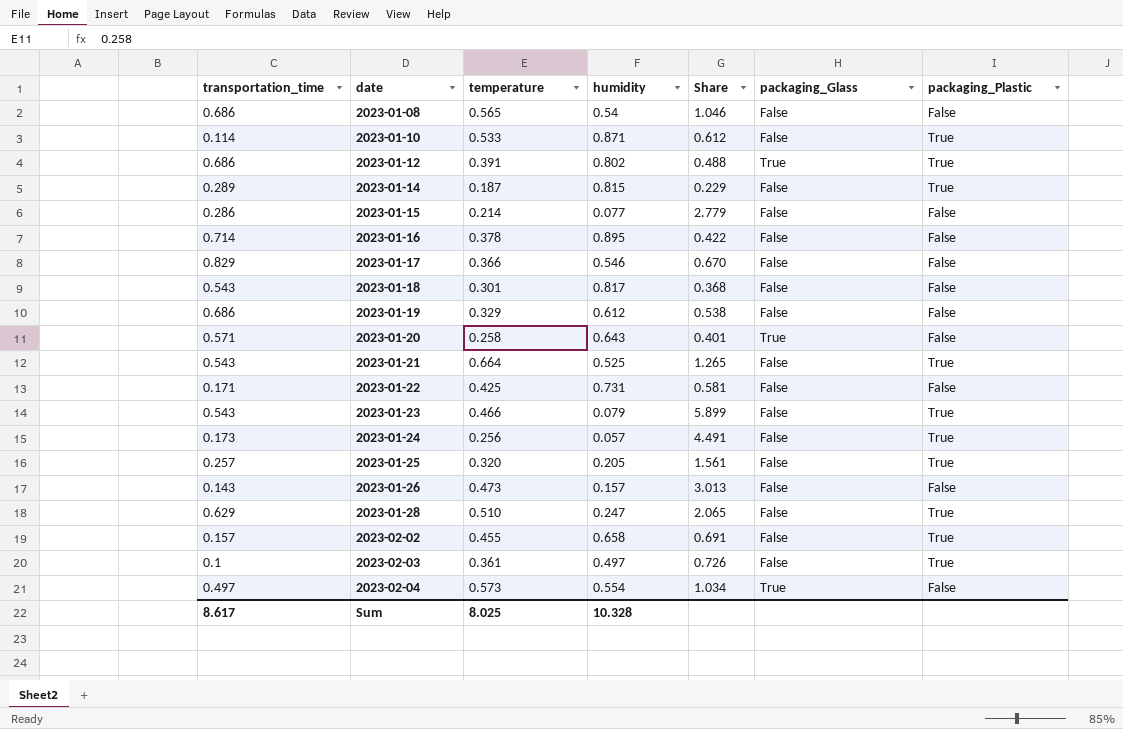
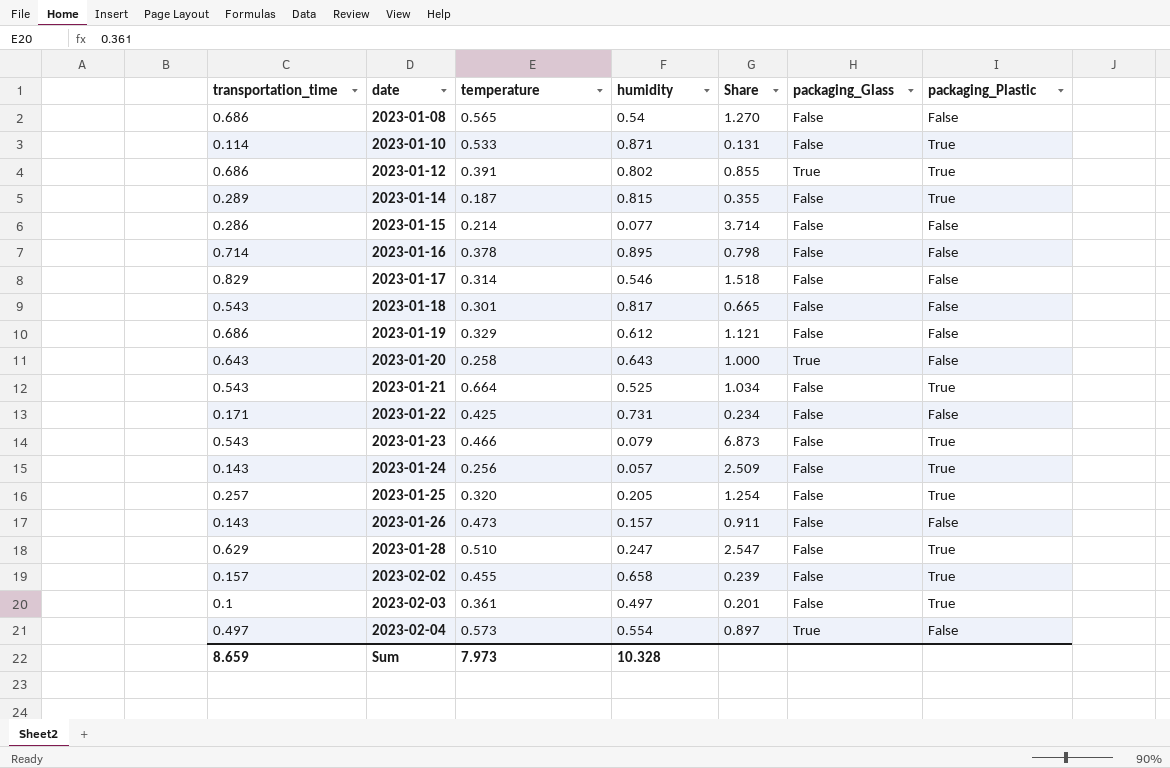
column Share | formula: [temperature] / [humidity] -> [transportation_time] / [humidity]
2023-01-17 | temperature: 0.366 -> 0.314
2023-01-20 | transportation_time: 0.571 -> 0.643
2023-01-24 | transportation_time: 0.173 -> 0.143
Sum | transportation_time: 8.617 -> 8.659
Sum | temperature: 8.025 -> 7.973

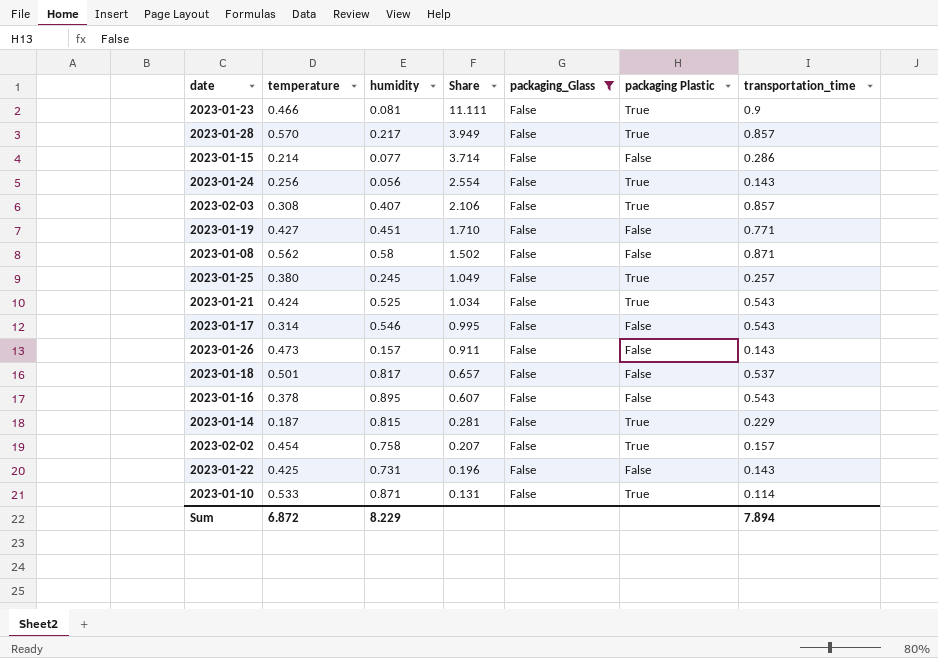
filter: none -> packaging_Glass = False
row order: date ascending -> Share descending
column name: packaging_Plastic -> packaging Plastic
column transportation_time | position: 1 -> 7
2023-01-23 | humidity: 0.079 -> 0.081
2023-01-23 | Share: 6.873 -> 11.111
2023-01-23 | transportation_time: 0.543 -> 0.9
2023-01-28 | temperature: 0.510 -> 0.570
2023-01-28 | humidity: 0.247 -> 0.217
2023-01-28 | Share: 2.547 -> 3.949
2023-01-28 | transportation_time: 0.629 -> 0.857
2023-01-24 | humidity: 0.057 -> 0.056
2023-01-24 | Share: 2.509 -> 2.554
2023-02-03 | temperature: 0.361 -> 0.308
2023-02-03 | humidity: 0.497 -> 0.407
2023-02-03 | Share: 0.201 -> 2.106
2023-02-03 | transportation_time: 0.1 -> 0.857
2023-01-19 | temperature: 0.329 -> 0.427
2023-01-19 | humidity: 0.612 -> 0.451
2023-01-19 | Share: 1.121 -> 1.710
2023-01-19 | transportation_time: 0.686 -> 0.771
2023-01-08 | temperature: 0.565 -> 0.562
2023-01-08 | humidity: 0.54 -> 0.58
2023-01-08 | Share: 1.270 -> 1.502
2023-01-08 | transportation_time: 0.686 -> 0.871
2023-01-25 | temperature: 0.320 -> 0.380
2023-01-25 | humidity: 0.205 -> 0.245
2023-01-25 | Share: 1.254 -> 1.049
2023-01-21 | temperature: 0.664 -> 0.424
2023-01-17 | Share: 1.518 -> 0.995
2023-01-17 | transportation_time: 0.829 -> 0.543
2023-01-18 | temperature: 0.301 -> 0.501
2023-01-18 | Share: 0.665 -> 0.657
2023-01-18 | transportation_time: 0.543 -> 0.537
2023-01-16 | Share: 0.798 -> 0.607
2023-01-16 | transportation_time: 0.714 -> 0.543
2023-01-14 | Share: 0.355 -> 0.281
2023-01-14 | transportation_time: 0.289 -> 0.229
2023-02-02 | temperature: 0.455 -> 0.454
2023-02-02 | humidity: 0.658 -> 0.758
2023-02-02 | Share: 0.239 -> 0.207
2023-01-22 | Share: 0.234 -> 0.196
2023-01-22 | transportation_time: 0.171 -> 0.143
Sum | temperature: 7.973 -> 6.872
Sum | humidity: 10.328 -> 8.229
Sum | transportation_time: 8.659 -> 7.894

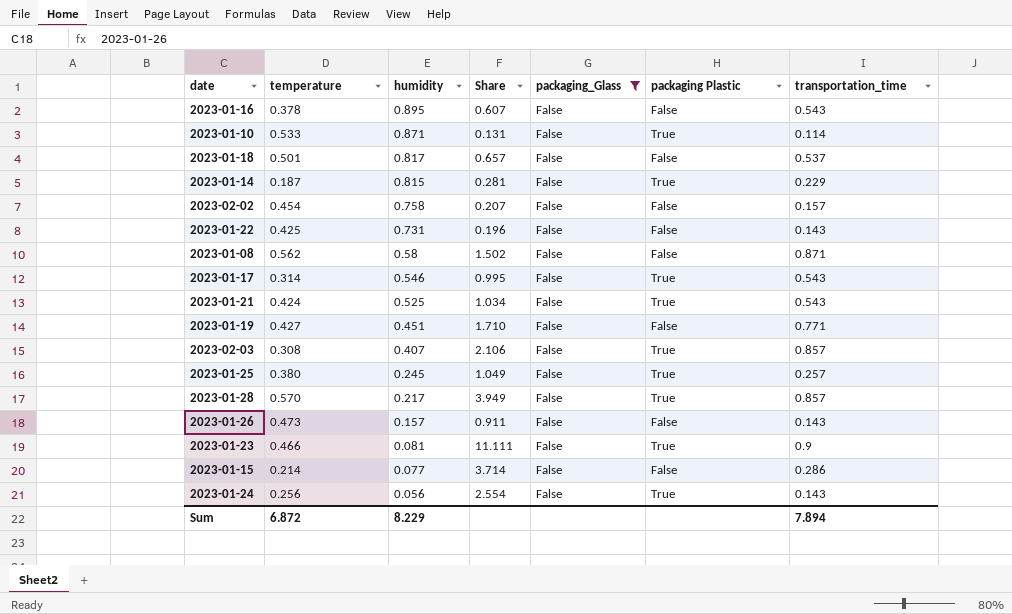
row order: Share descending -> humidity descending
2023-02-02 | packaging Plastic: True -> False
2023-01-17 | packaging Plastic: False -> True

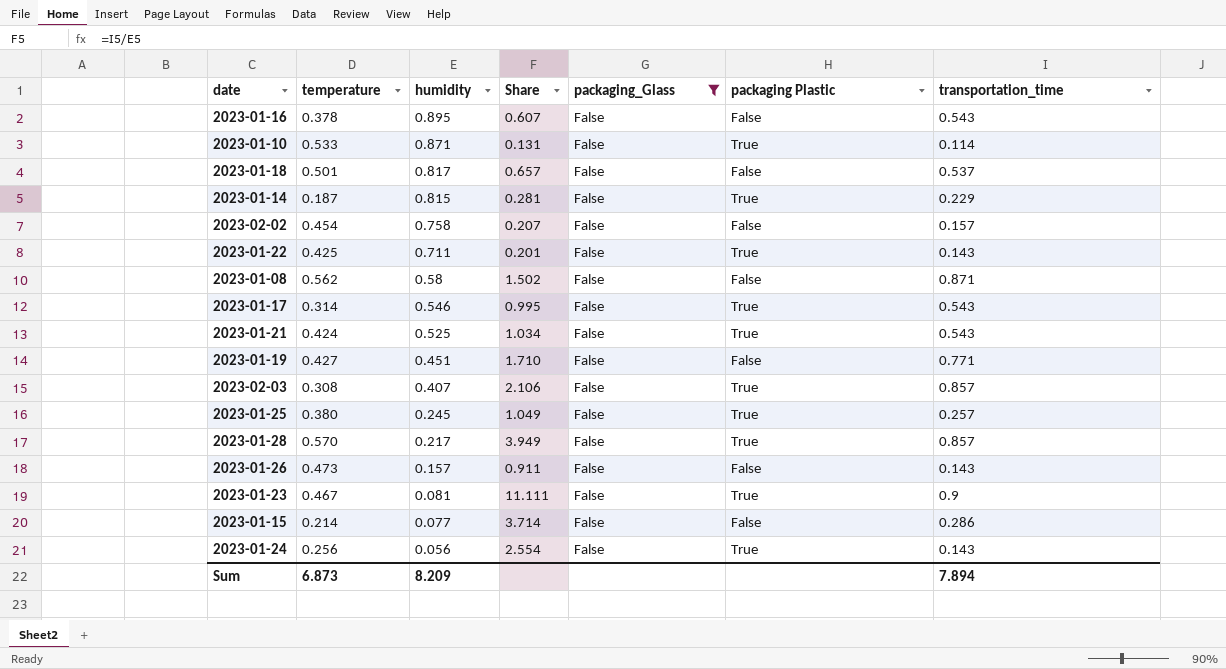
2023-01-22 | humidity: 0.731 -> 0.711
2023-01-22 | Share: 0.196 -> 0.201
2023-01-22 | packaging Plastic: False -> True
2023-01-23 | temperature: 0.466 -> 0.467
Sum | temperature: 6.872 -> 6.873
Sum | humidity: 8.229 -> 8.209

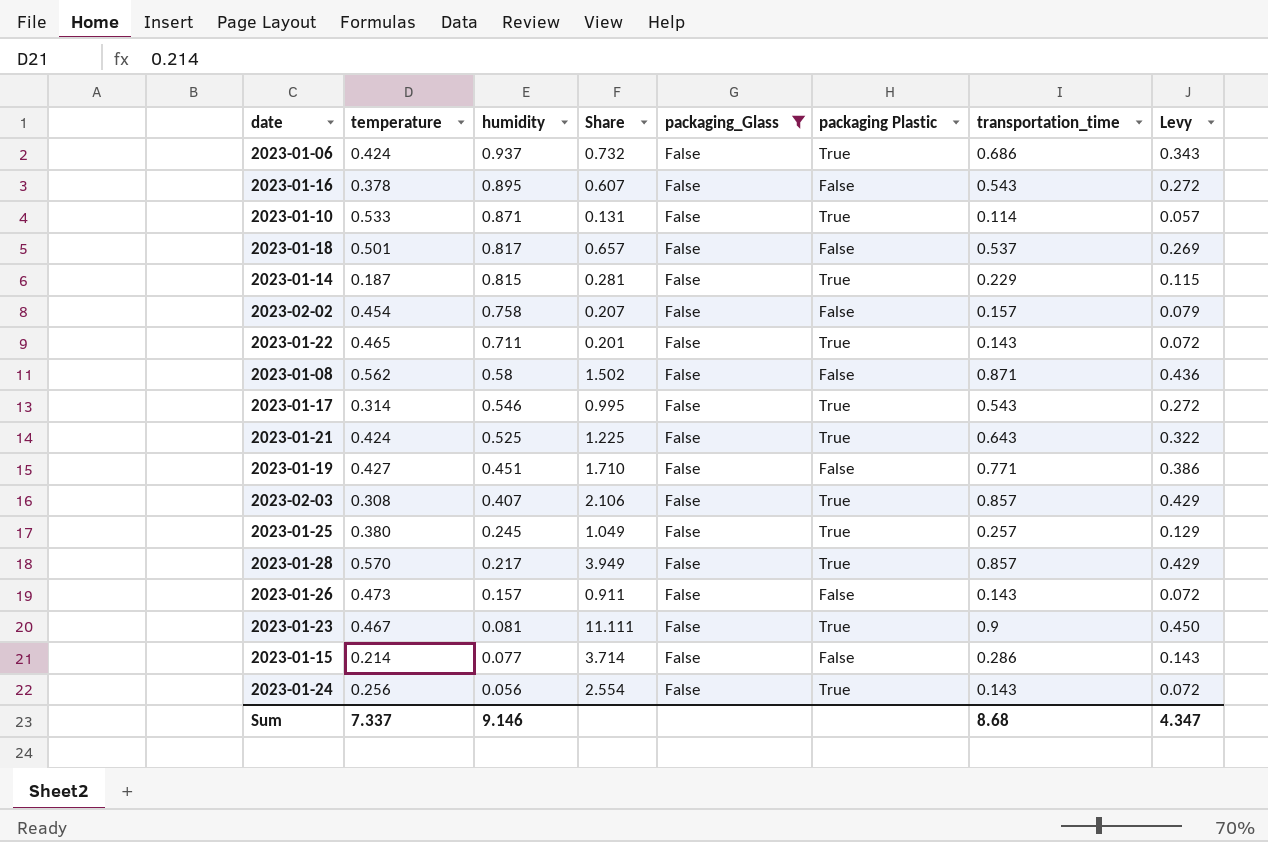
column Levy | formula: none -> [transportation_time] * 0.5
row 2023-01-06: none -> 0.424 | 0.937 | 0.732 | False | True | 0.686 | 0.343
2023-01-22 | temperature: 0.425 -> 0.465
2023-01-21 | Share: 1.034 -> 1.225
2023-01-21 | transportation_time: 0.543 -> 0.643
Sum | temperature: 6.873 -> 7.337
Sum | humidity: 8.209 -> 9.146
Sum | transportation_time: 7.894 -> 8.68

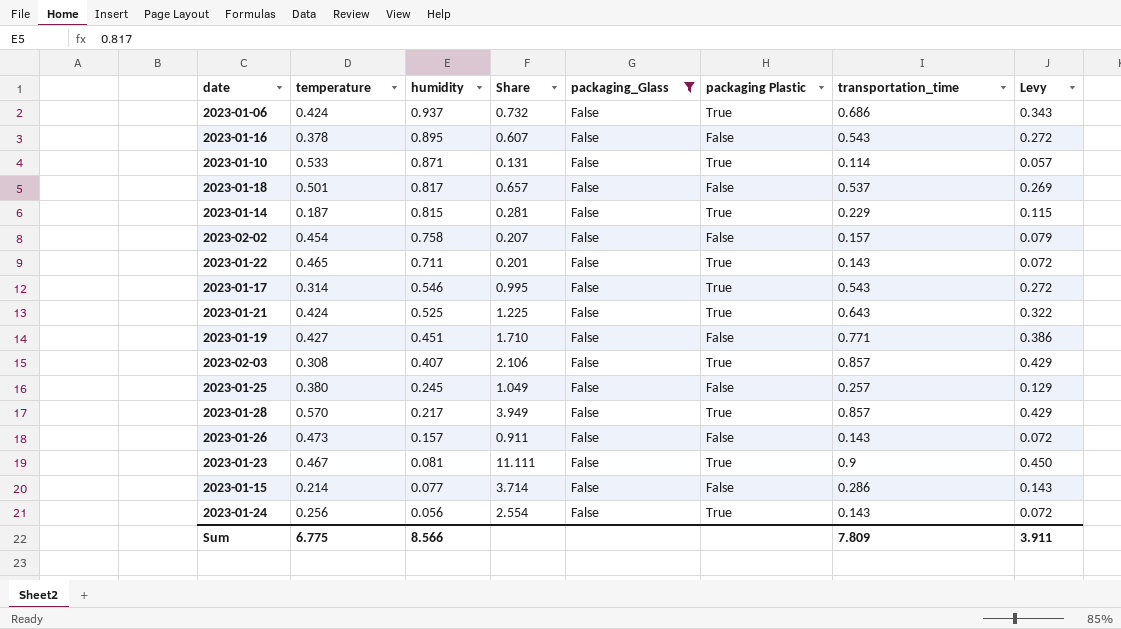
row 2023-01-08: 0.562 | 0.58 | 1.502 | False | False | 0.871 | 0.436 -> none
2023-01-25 | packaging Plastic: True -> False
Sum | temperature: 7.337 -> 6.775
Sum | humidity: 9.146 -> 8.566
Sum | transportation_time: 8.68 -> 7.809
Sum | Levy: 4.347 -> 3.911

